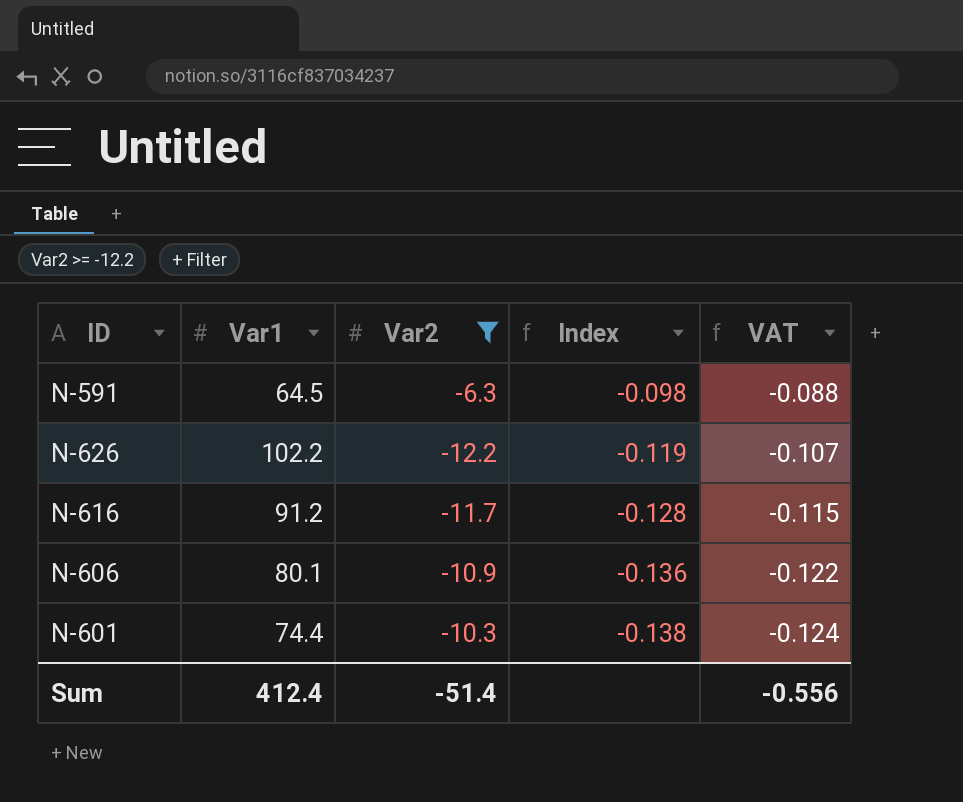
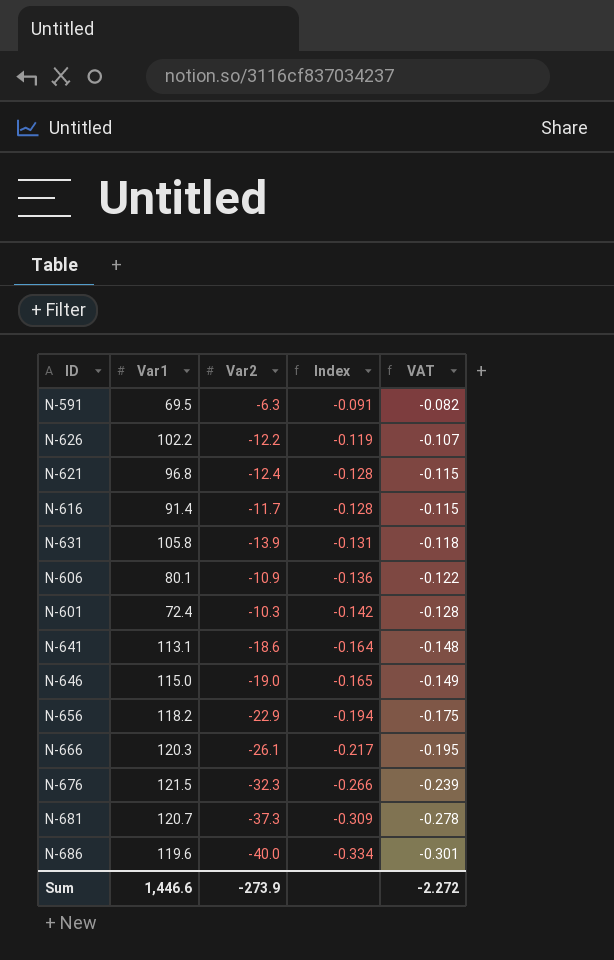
filter: Var2 >= -12.2 -> none
N-591 | Var1: 64.5 -> 69.5
N-591 | Index: -0.098 -> -0.091
N-591 | VAT: -0.088 -> -0.082
N-616 | Var1: 91.2 -> 91.4
N-601 | Var1: 74.4 -> 72.4
N-601 | Index: -0.138 -> -0.142
N-601 | VAT: -0.124 -> -0.128
Sum | Var1: 412.4 -> 1,446.6
Sum | Var2: -51.4 -> -273.9
Sum | VAT: -0.556 -> -2.272

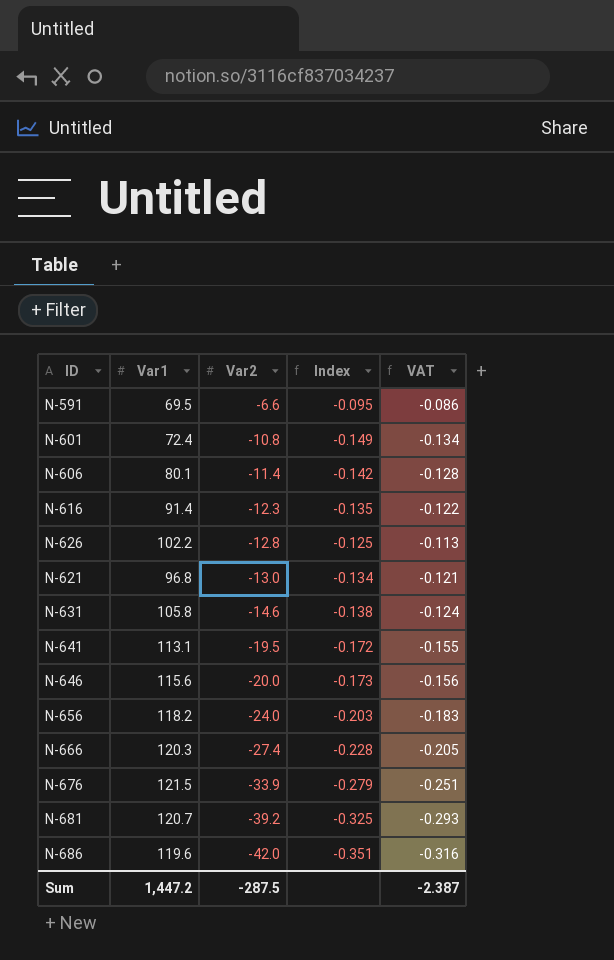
row order: Index descending -> Var2 descending
N-591 | Var2: -6.3 -> -6.6
N-591 | Index: -0.091 -> -0.095
N-591 | VAT: -0.082 -> -0.086
N-601 | Var2: -10.3 -> -10.8
N-601 | Index: -0.142 -> -0.149
N-601 | VAT: -0.128 -> -0.134
N-606 | Var2: -10.9 -> -11.4
N-606 | Index: -0.136 -> -0.142
N-606 | VAT: -0.122 -> -0.128
N-616 | Var2: -11.7 -> -12.3
N-616 | Index: -0.128 -> -0.135
N-616 | VAT: -0.115 -> -0.122
N-626 | Var2: -12.2 -> -12.8
N-626 | Index: -0.119 -> -0.125
N-626 | VAT: -0.107 -> -0.113
N-621 | Var2: -12.4 -> -13.0
N-621 | Index: -0.128 -> -0.134
N-621 | VAT: -0.115 -> -0.121
N-631 | Var2: -13.9 -> -14.6
N-631 | Index: -0.131 -> -0.138
N-631 | VAT: -0.118 -> -0.124
N-641 | Var2: -18.6 -> -19.5
N-641 | Index: -0.164 -> -0.172
N-641 | VAT: -0.148 -> -0.155
N-646 | Var1: 115.0 -> 115.6
N-646 | Var2: -19.0 -> -20.0
N-646 | Index: -0.165 -> -0.173
N-646 | VAT: -0.149 -> -0.156
N-656 | Var2: -22.9 -> -24.0
N-656 | Index: -0.194 -> -0.203
N-656 | VAT: -0.175 -> -0.183
N-666 | Var2: -26.1 -> -27.4
N-666 | Index: -0.217 -> -0.228
N-666 | VAT: -0.195 -> -0.205
N-676 | Var2: -32.3 -> -33.9
N-676 | Index: -0.266 -> -0.279
N-676 | VAT: -0.239 -> -0.251
N-681 | Var2: -37.3 -> -39.2
N-681 | Index: -0.309 -> -0.325
N-681 | VAT: -0.278 -> -0.293
N-686 | Var2: -40.0 -> -42.0
N-686 | Index: -0.334 -> -0.351
N-686 | VAT: -0.301 -> -0.316
Sum | Var1: 1,446.6 -> 1,447.2
Sum | Var2: -273.9 -> -287.5
Sum | VAT: -2.272 -> -2.387

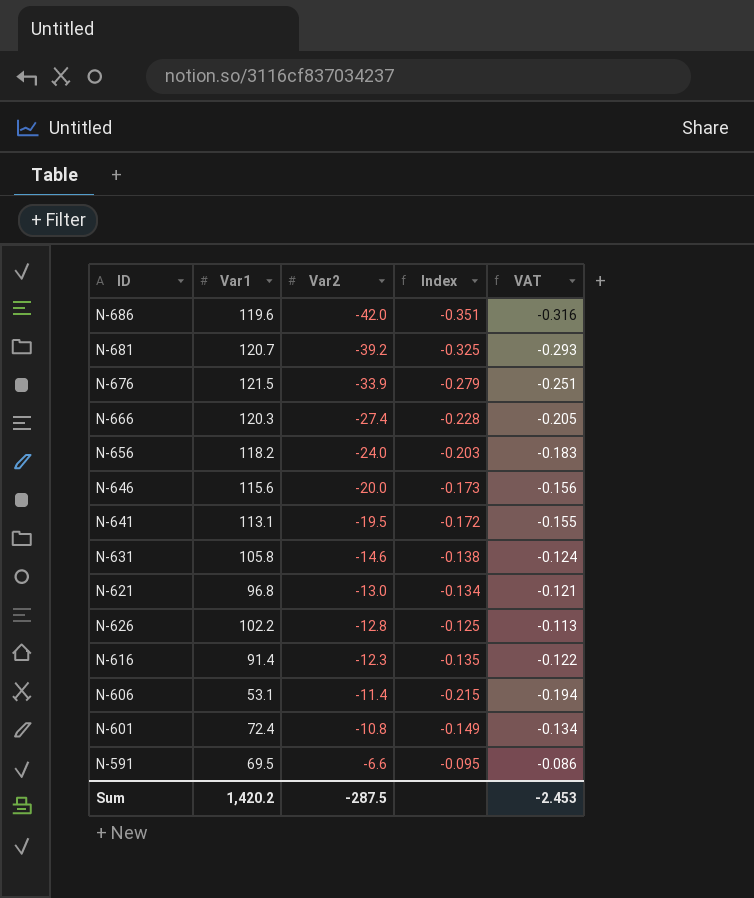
row order: Var2 descending -> Var2 ascending
N-606 | Var1: 80.1 -> 53.1
N-606 | Index: -0.142 -> -0.215
N-606 | VAT: -0.128 -> -0.194
Sum | Var1: 1,447.2 -> 1,420.2
Sum | VAT: -2.387 -> -2.453

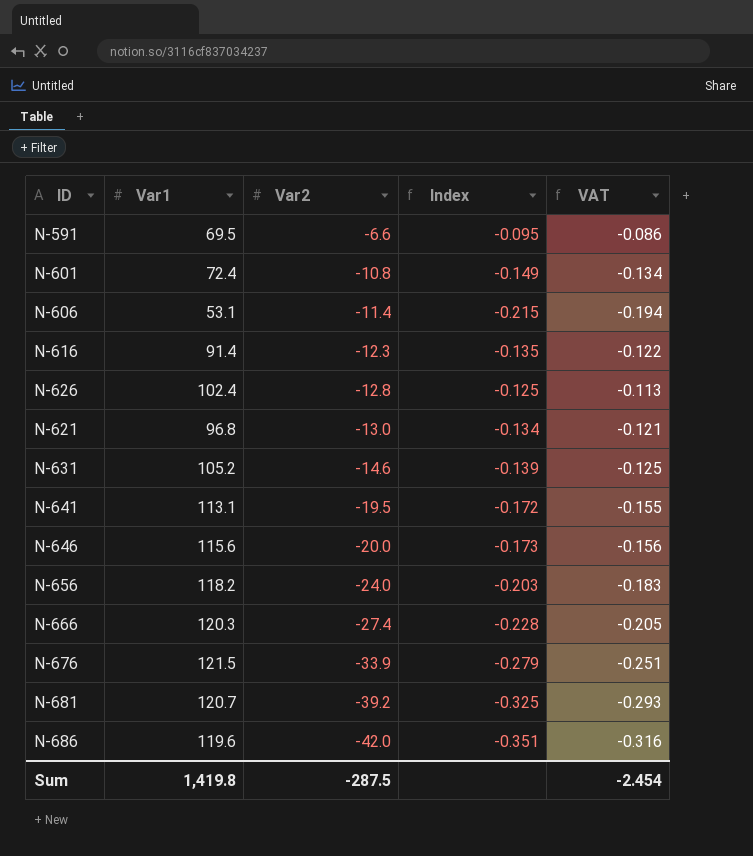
row order: Var2 ascending -> Var2 descending
N-626 | Var1: 102.2 -> 102.4
N-631 | Var1: 105.8 -> 105.2
N-631 | Index: -0.138 -> -0.139
N-631 | VAT: -0.124 -> -0.125
Sum | Var1: 1,420.2 -> 1,419.8
Sum | VAT: -2.453 -> -2.454

